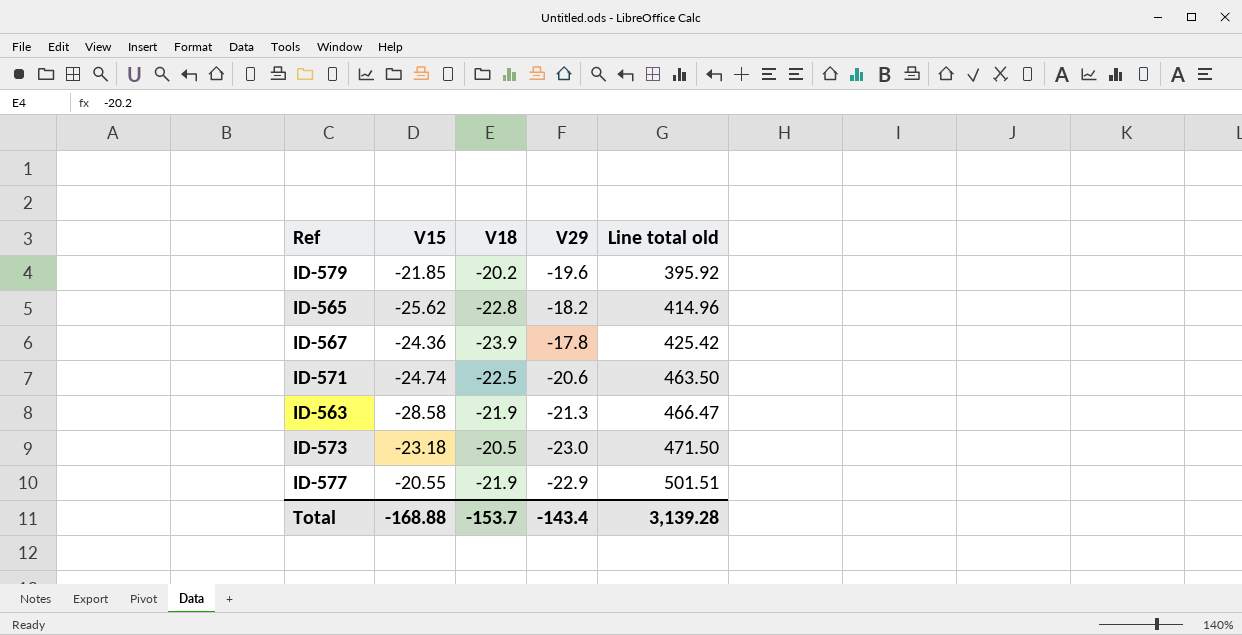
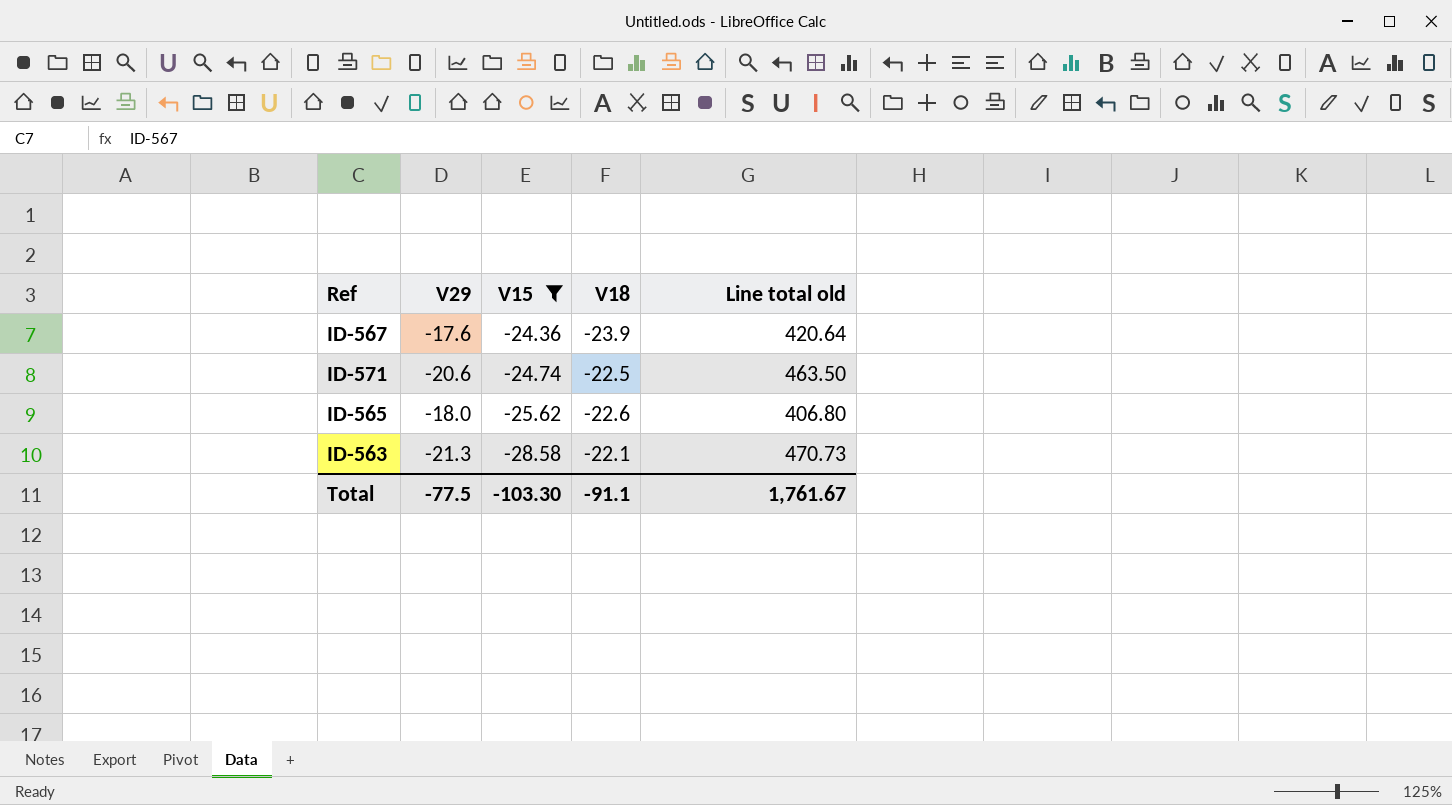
filter: none -> V15 <= -24.36
row order: Line total old ascending -> V15 descending
column V29 | position: 4 -> 2
ID-567 | V29: -17.8 -> -17.6
ID-567 | Line total old: 425.42 -> 420.64
ID-565 | V29: -18.2 -> -18.0
ID-565 | V18: -22.8 -> -22.6
ID-565 | Line total old: 414.96 -> 406.80
ID-563 | V18: -21.9 -> -22.1
ID-563 | Line total old: 466.47 -> 470.73
Total | V29: -143.4 -> -77.5
Total | V15: -168.88 -> -103.30
Total | V18: -153.7 -> -91.1
Total | Line total old: 3,139.28 -> 1,761.67

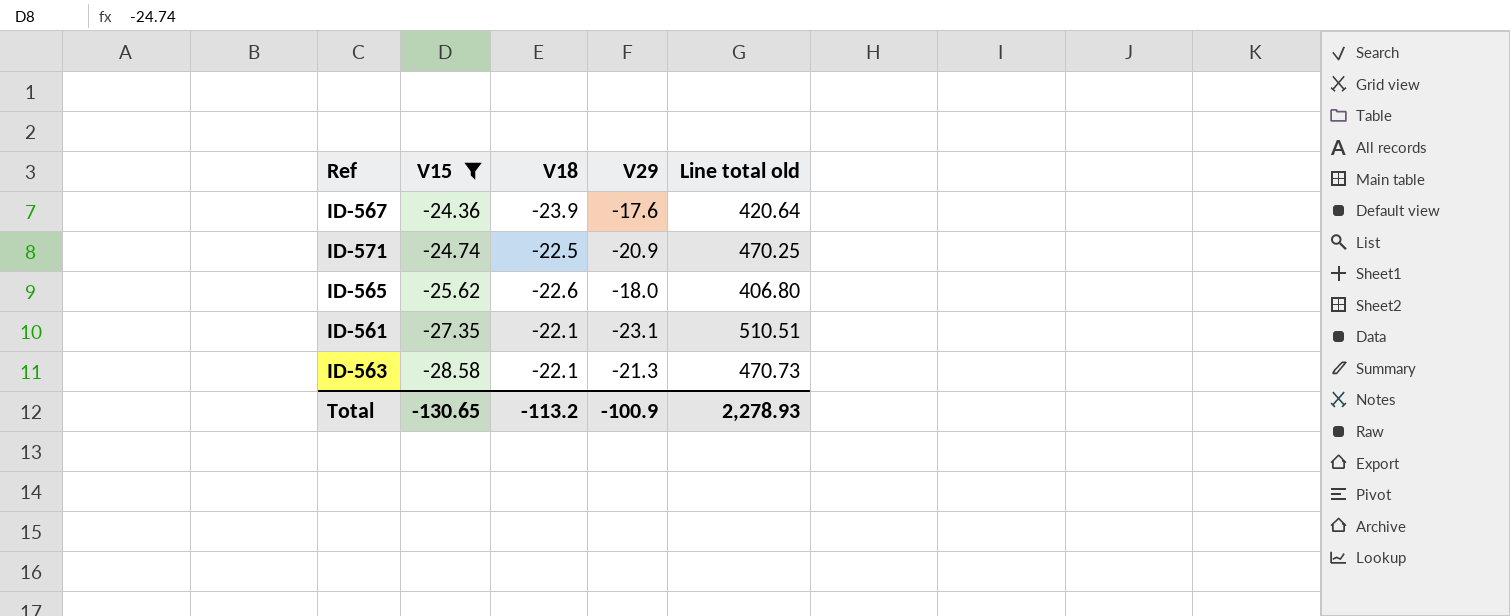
column V29 | position: 2 -> 4
ID-571 | V29: -20.6 -> -20.9
ID-571 | Line total old: 463.50 -> 470.25
row ID-561: none -> -27.35 | -22.1 | -23.1 | 510.51
Total | V15: -103.30 -> -130.65
Total | V18: -91.1 -> -113.2
Total | V29: -77.5 -> -100.9
Total | Line total old: 1,761.67 -> 2,278.93

